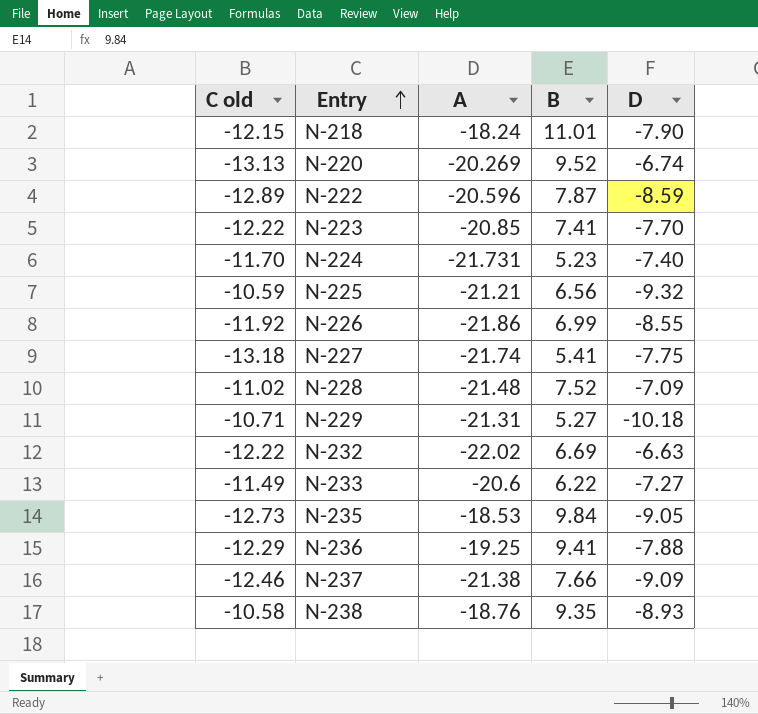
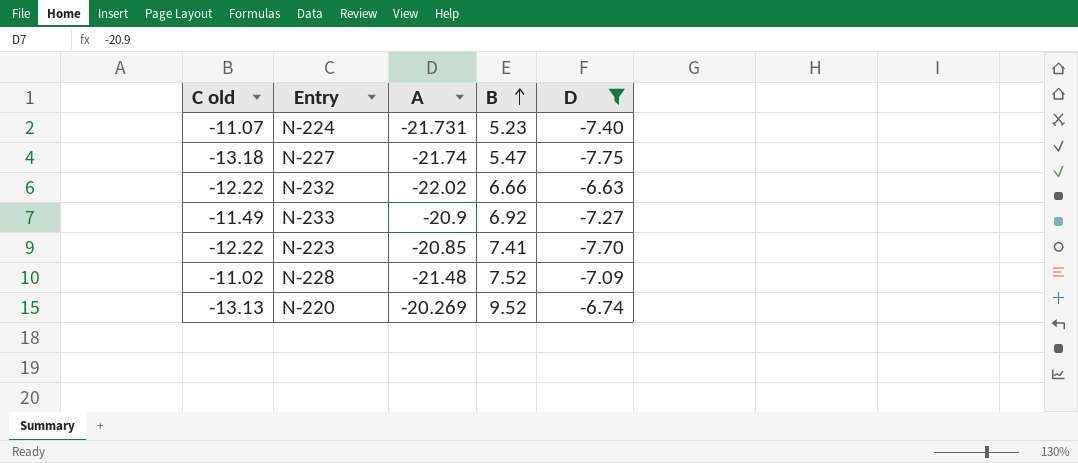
filter: none -> D >= -7.75
row order: Entry ascending -> B ascending
N-224 | C old: -11.70 -> -11.07
N-227 | B: 5.41 -> 5.47
N-232 | B: 6.69 -> 6.66
N-233 | A: -20.6 -> -20.9
N-233 | B: 6.22 -> 6.92

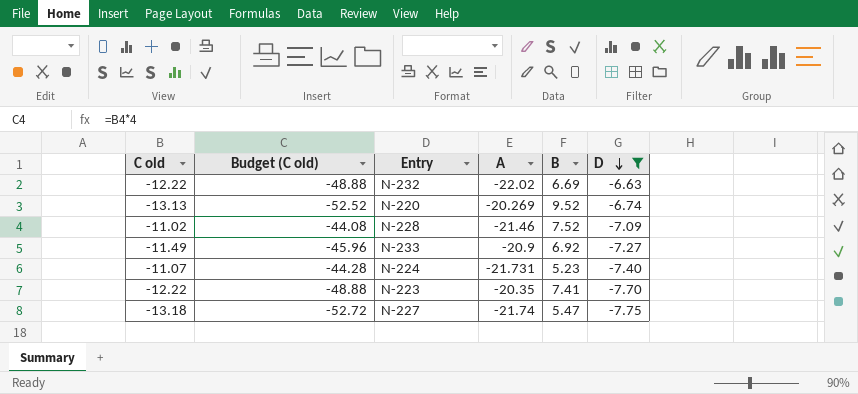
row order: B ascending -> D descending
column Budget (C old) | formula: none -> [C old] * 4
N-232 | B: 6.66 -> 6.69
N-228 | A: -21.48 -> -21.46
N-223 | A: -20.85 -> -20.35

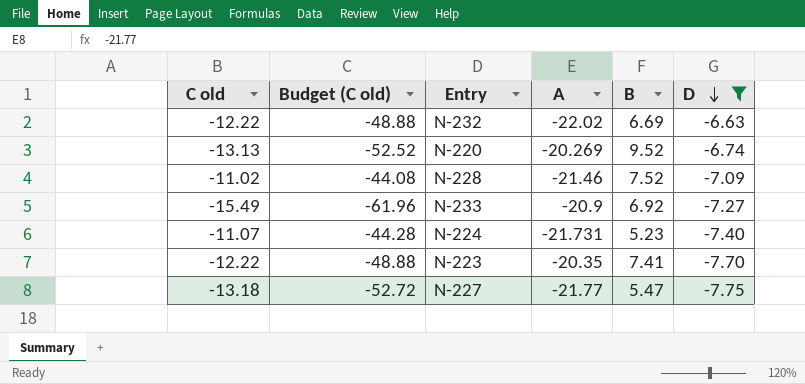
N-233 | C old: -11.49 -> -15.49
N-233 | Budget (C old): -45.96 -> -61.96
N-227 | A: -21.74 -> -21.77

